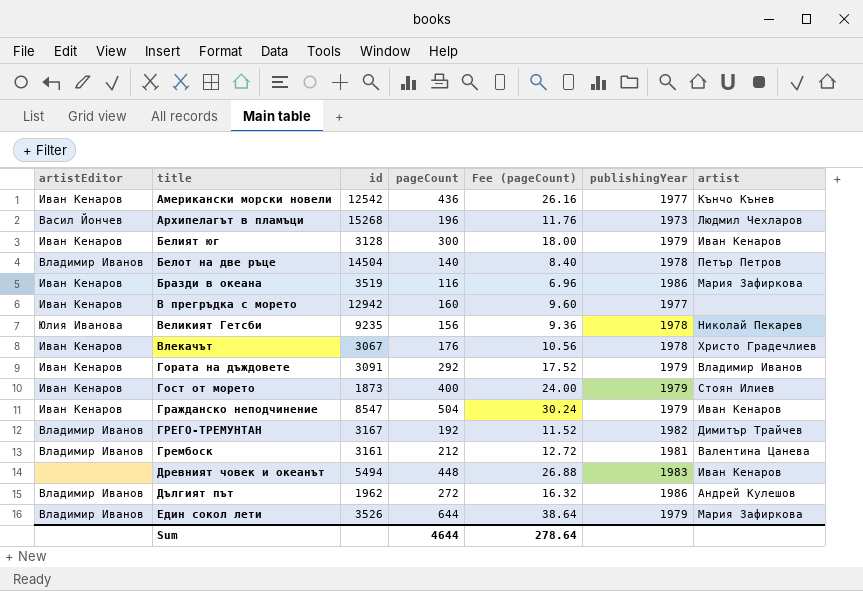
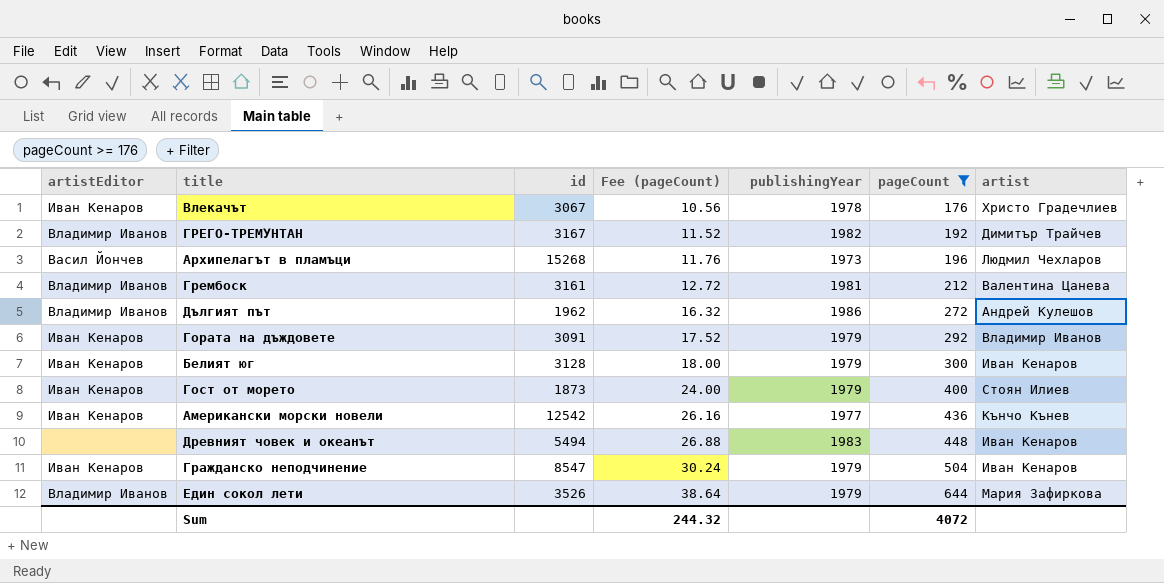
filter: none -> pageCount >= 176
row order: title ascending -> Fee (pageCount) ascending
column pageCount | position: 4 -> 6
Sum | Fee (pageCount): 278.64 -> 244.32
Sum | pageCount: 4644 -> 4072

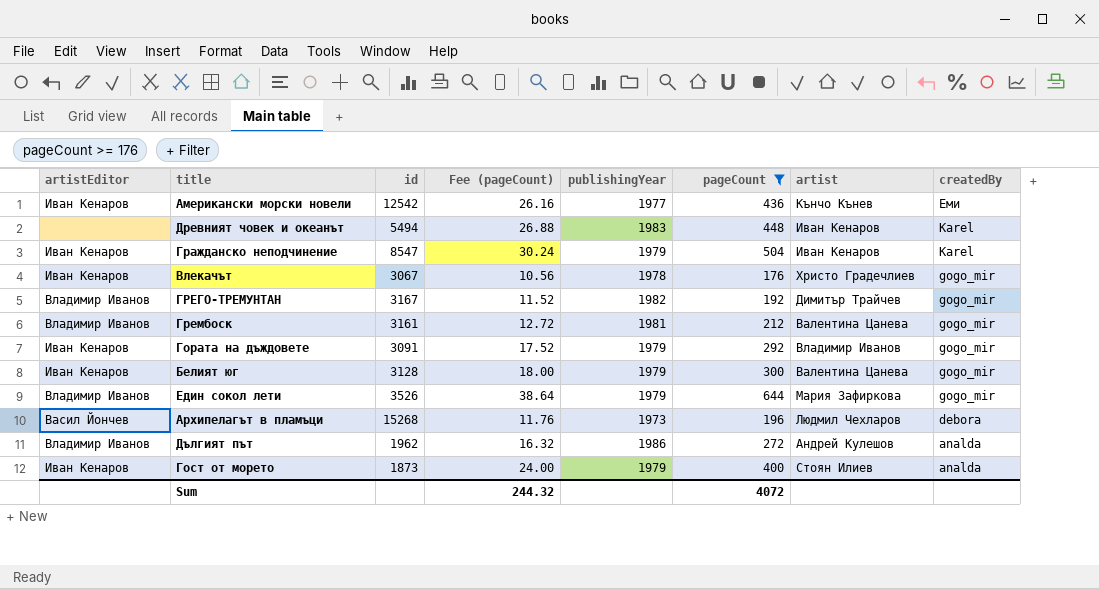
row order: Fee (pageCount) ascending -> createdBy descending
column createdBy | position: none -> 8
Белият юг | artist: Иван Кенаров -> Валентина Цанева

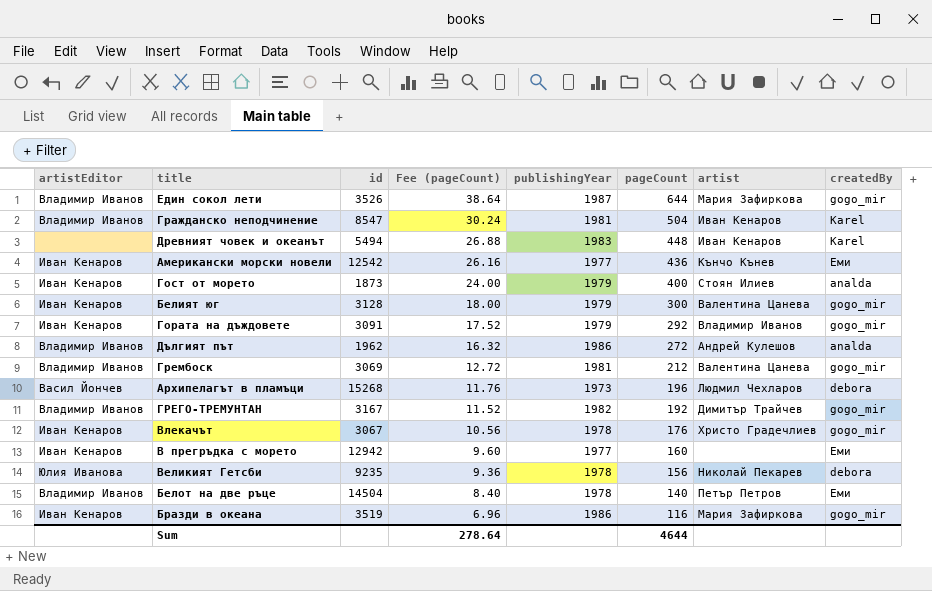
filter: pageCount >= 176 -> none
row order: createdBy descending -> Fee (pageCount) descending
Един сокол лети | publishingYear: 1979 -> 1987
Гражданско неподчинение | artistEditor: Иван Кенаров -> Владимир Иванов
Гражданско неподчинение | publishingYear: 1979 -> 1981
Грембоск | id: 3161 -> 3069
Sum | Fee (pageCount): 244.32 -> 278.64
Sum | pageCount: 4072 -> 4644

